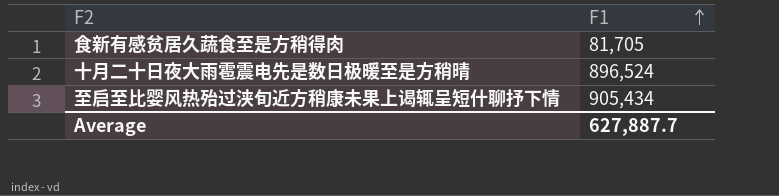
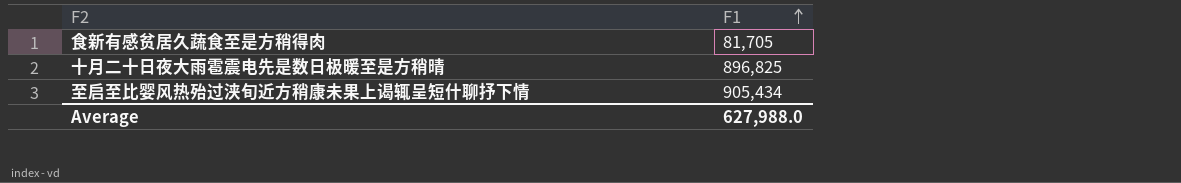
十月二十日夜大雨雹震电先是数日极暖至是方稍晴 | F1: 896,524 -> 896,825
Average | F1: 627,887.7 -> 627,988.0

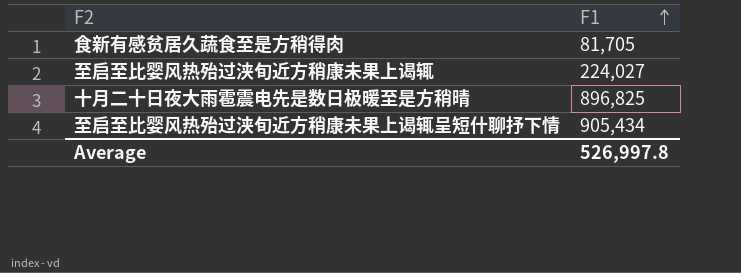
row 至启至比婴风热殆过浃旬近方稍康未果上谒辄: none -> 224,027
Average | F1: 627,988.0 -> 526,997.8

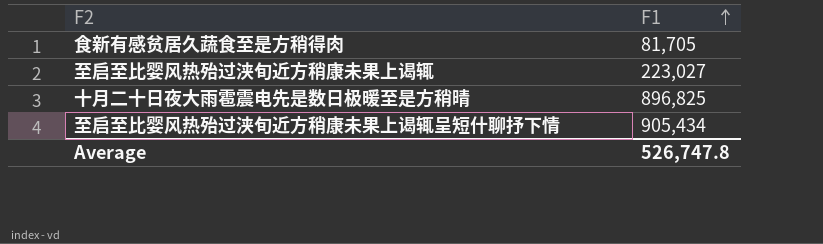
至启至比婴风热殆过浃旬近方稍康未果上谒辄 | F1: 224,027 -> 223,027
Average | F1: 526,997.8 -> 526,747.8

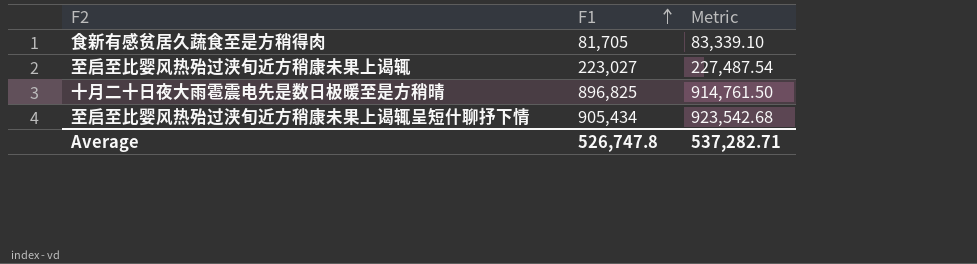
column Metric | formula: none -> [F1] * 1.02

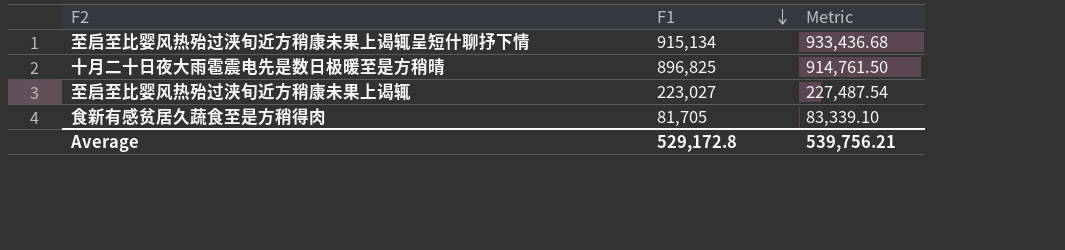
row order: F1 ascending -> F1 descending
至启至比婴风热殆过浃旬近方稍康未果上谒辄呈短什聊抒下情 | F1: 905,434 -> 915,134
至启至比婴风热殆过浃旬近方稍康未果上谒辄呈短什聊抒下情 | Metric: 923,542.68 -> 933,436.68
Average | F1: 526,747.8 -> 529,172.8
Average | Metric: 537,282.71 -> 539,756.21

